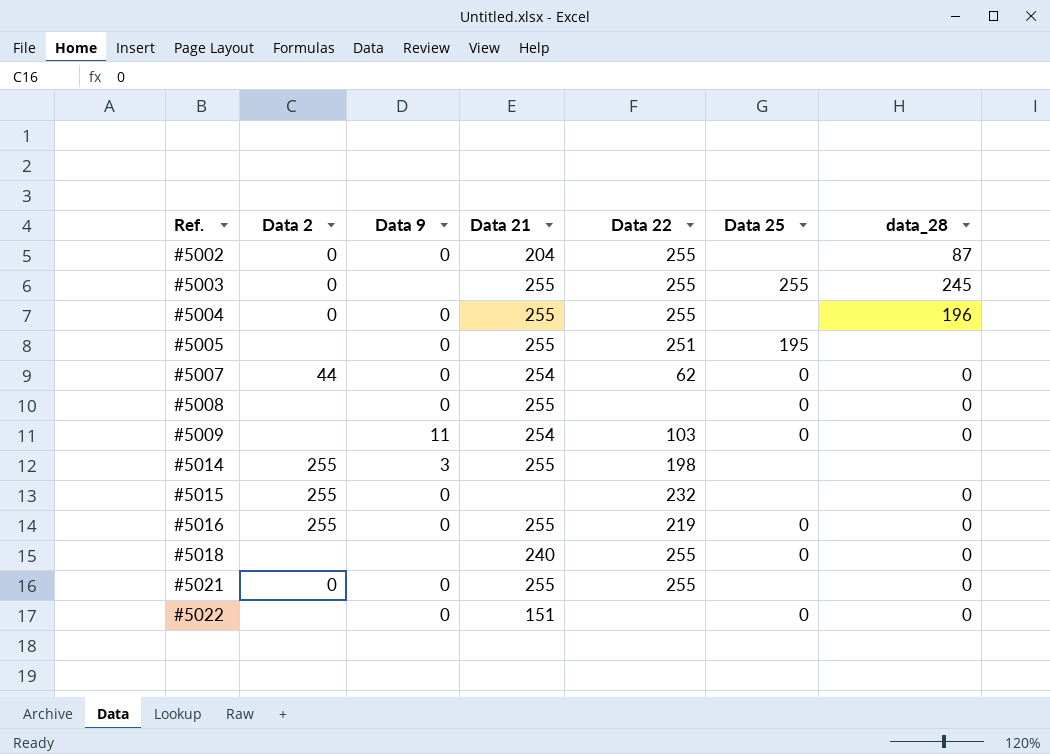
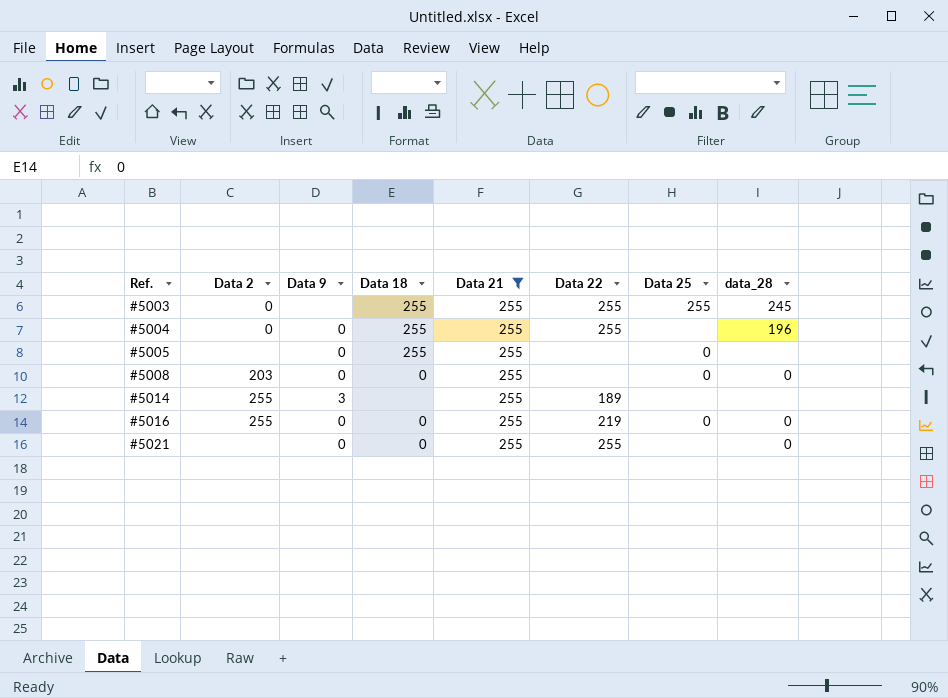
filter: none -> Data 21 = 255
column Data 18 | position: none -> 4
#5005 | Data 22: 251 -> none
#5005 | Data 25: 195 -> 0
#5008 | Data 2: none -> 203
#5014 | Data 22: 198 -> 189
#5021 | Data 2: 0 -> none

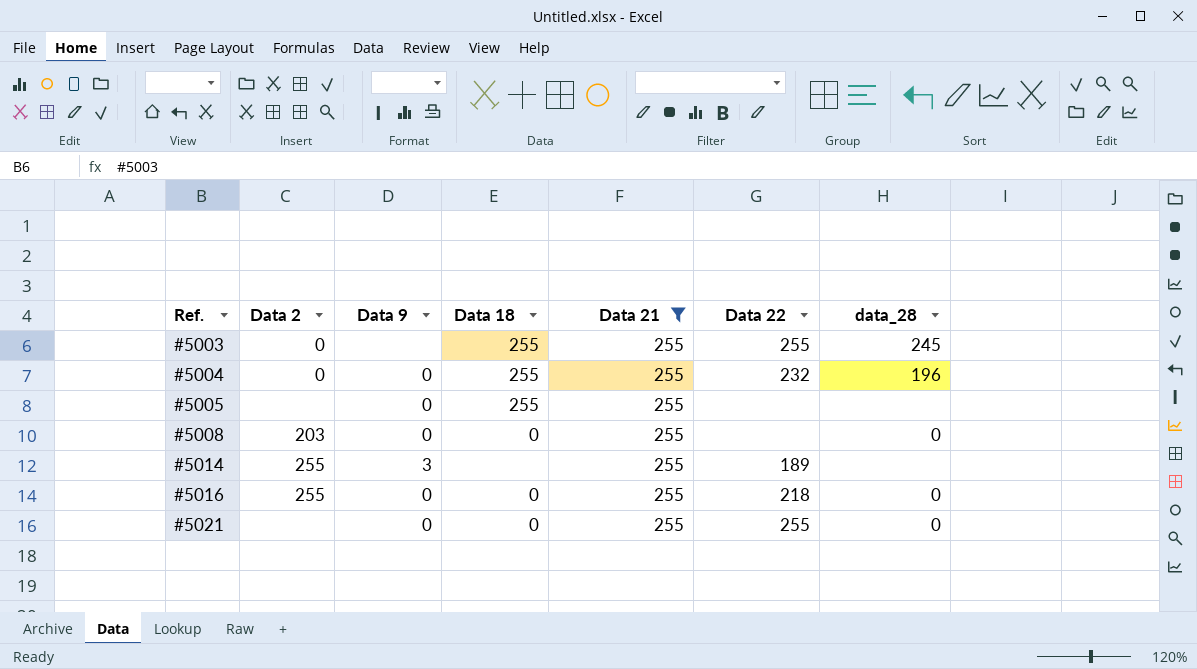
column Data 25 | position: 7 -> none
#5004 | Data 22: 255 -> 232
#5016 | Data 22: 219 -> 218

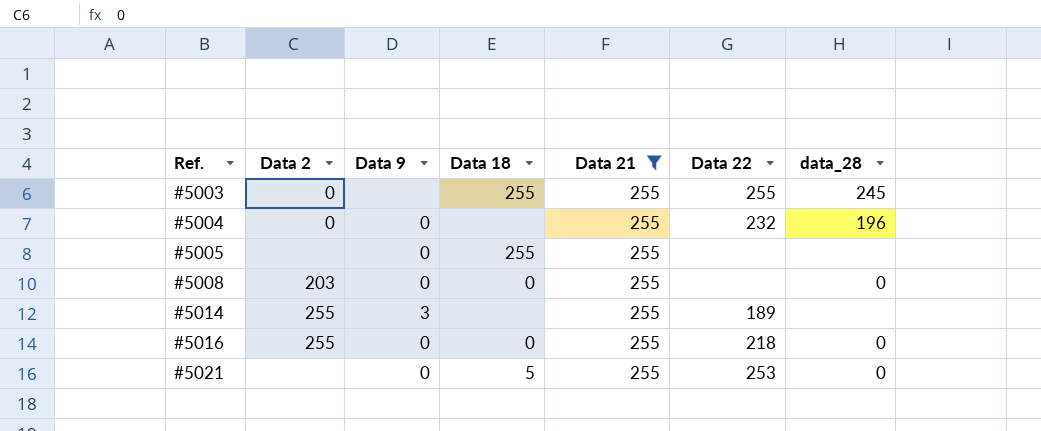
#5004 | Data 18: 255 -> none
#5021 | Data 18: 0 -> 5
#5021 | Data 22: 255 -> 253

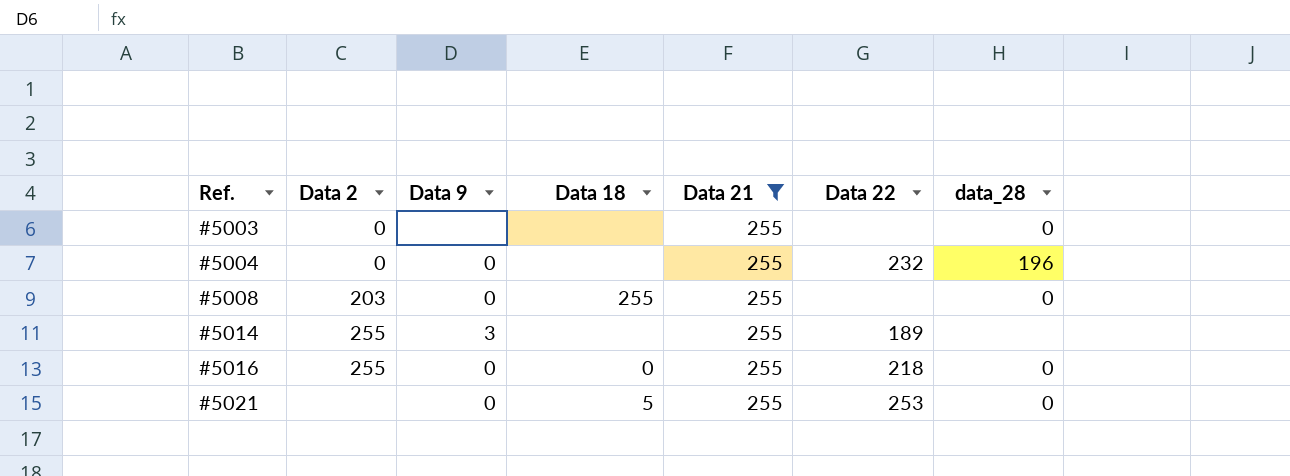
row #5005: none | 0 | 255 | 255 | none | none -> none
#5003 | Data 18: 255 -> none
#5003 | Data 22: 255 -> none
#5003 | data_28: 245 -> 0
#5008 | Data 18: 0 -> 255

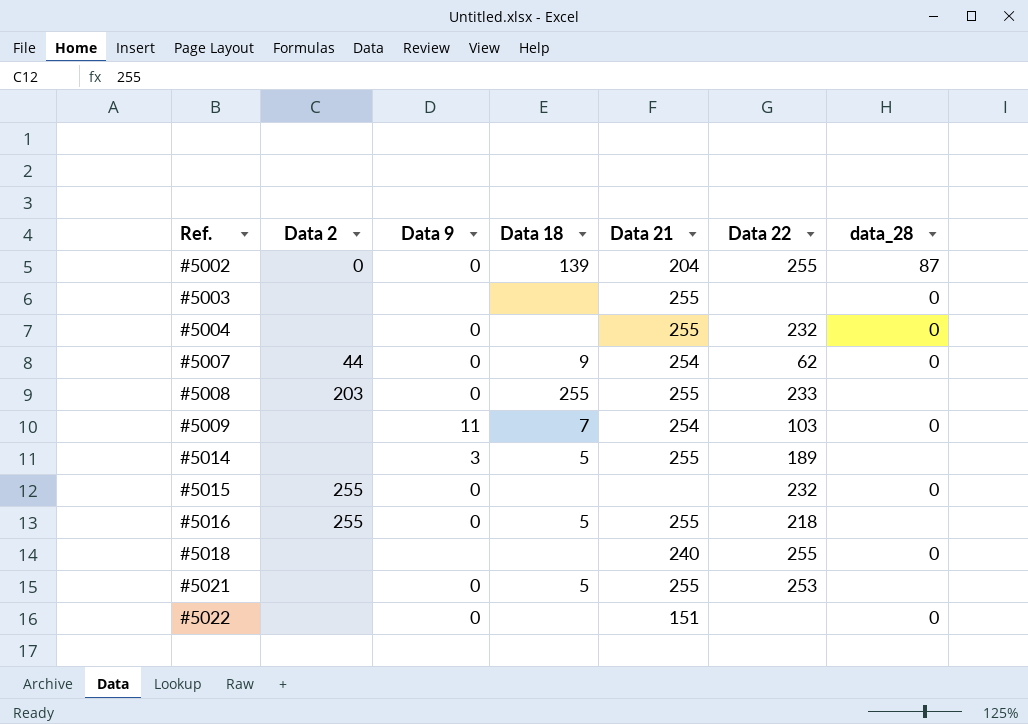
filter: Data 21 = 255 -> none
#5003 | Data 2: 0 -> none
#5004 | Data 2: 0 -> none
#5004 | data_28: 196 -> 0
#5008 | Data 22: none -> 233
#5008 | data_28: 0 -> none
#5014 | Data 2: 255 -> none
#5014 | Data 18: none -> 5
#5016 | Data 18: 0 -> 5
#5016 | data_28: 0 -> none
#5021 | data_28: 0 -> none

